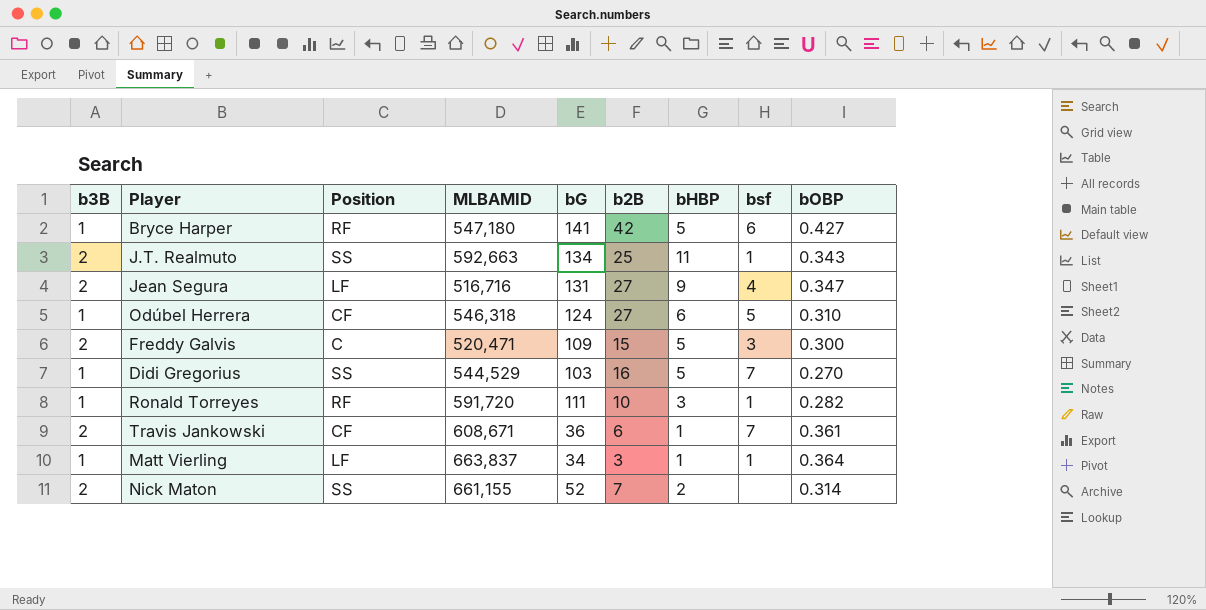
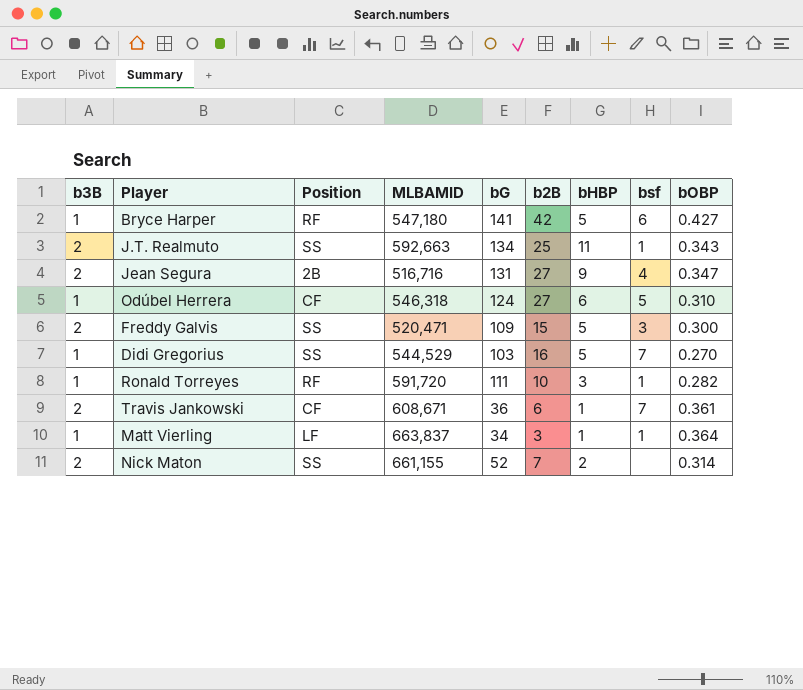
Jean Segura | Position: LF -> 2B
Freddy Galvis | Position: C -> SS

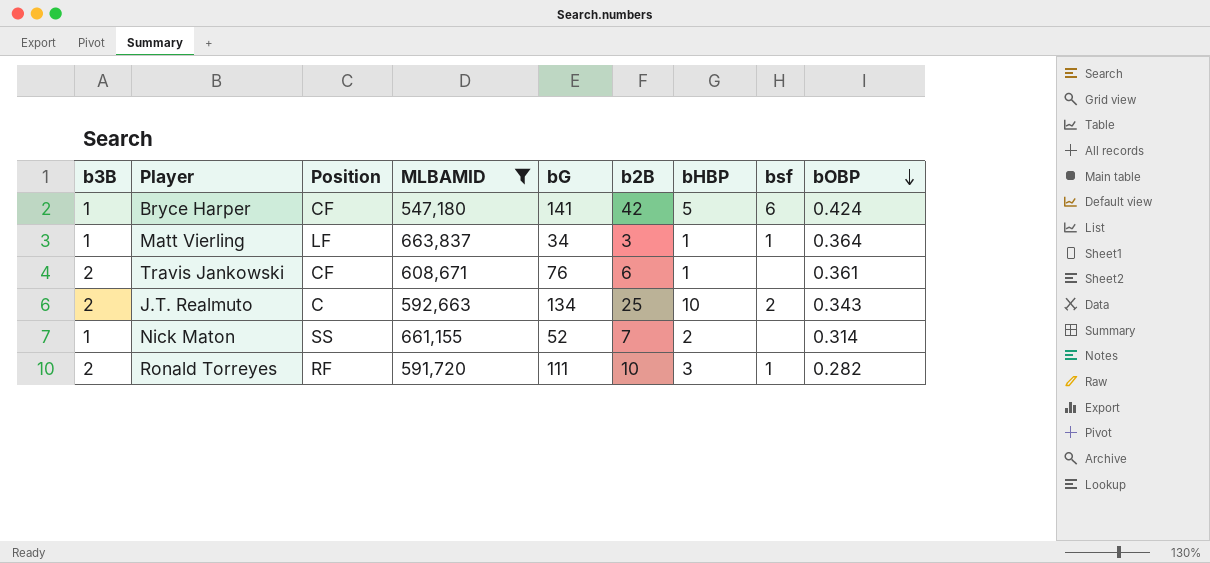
filter: none -> MLBAMID >= 547,180
row order: none -> bOBP descending
Bryce Harper | Position: RF -> CF
Bryce Harper | bOBP: 0.427 -> 0.424
Travis Jankowski | bG: 36 -> 76
Travis Jankowski | bsf: 7 -> none
J.T. Realmuto | Position: SS -> C
J.T. Realmuto | bHBP: 11 -> 10
J.T. Realmuto | bsf: 1 -> 2
Nick Maton | b3B: 2 -> 1
Ronald Torreyes | b3B: 1 -> 2

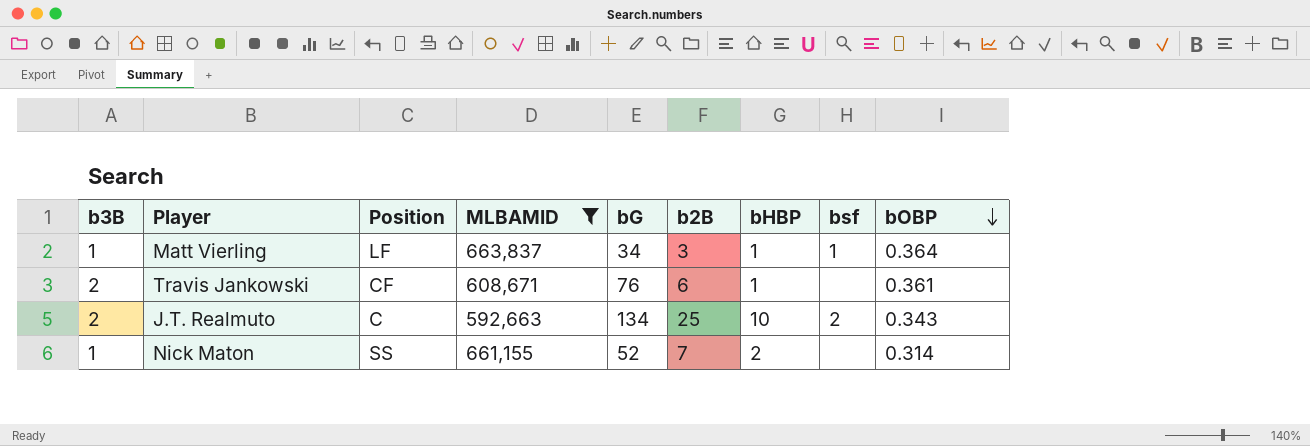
row Bryce Harper: 1 | CF | 547,180 | 141 | 42 | 5 | 6 | 0.424 -> none
row Ronald Torreyes: 2 | RF | 591,720 | 111 | 10 | 3 | 1 | 0.282 -> none

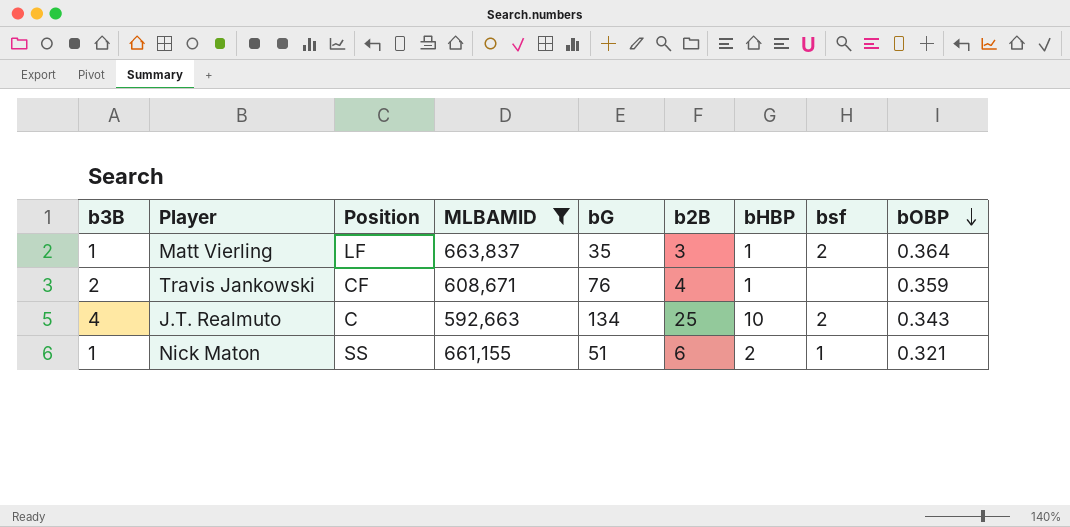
Matt Vierling | bG: 34 -> 35
Matt Vierling | bsf: 1 -> 2
Travis Jankowski | b2B: 6 -> 4
Travis Jankowski | bOBP: 0.361 -> 0.359
J.T. Realmuto | b3B: 2 -> 4
Nick Maton | bG: 52 -> 51
Nick Maton | b2B: 7 -> 6
Nick Maton | bsf: none -> 1
Nick Maton | bOBP: 0.314 -> 0.321

